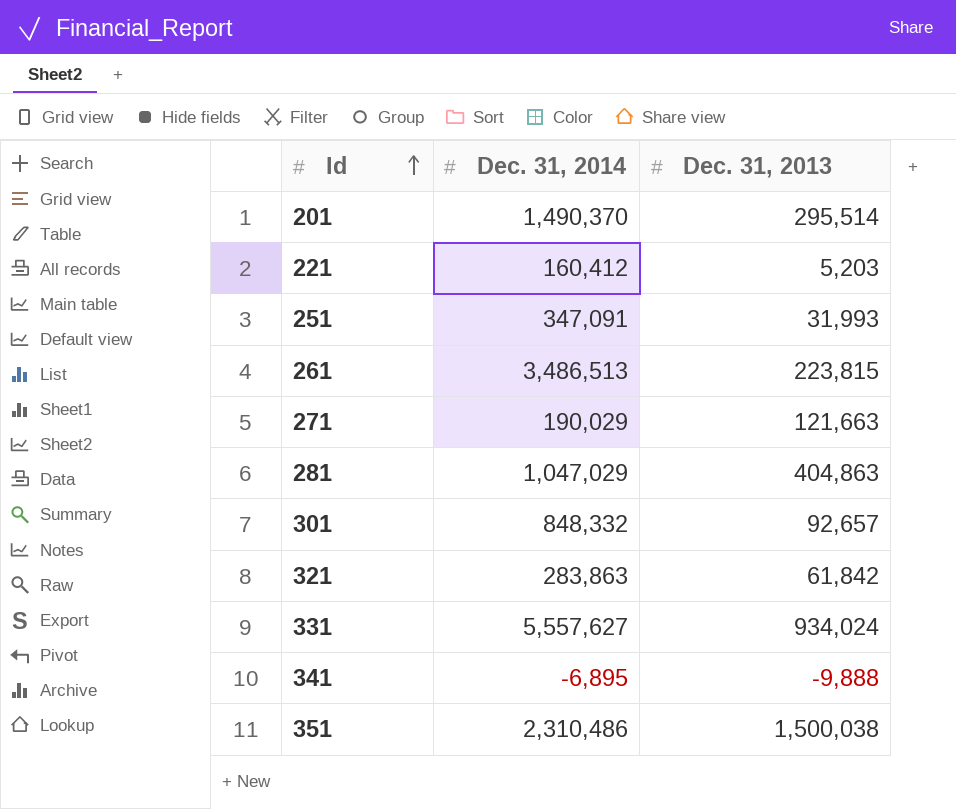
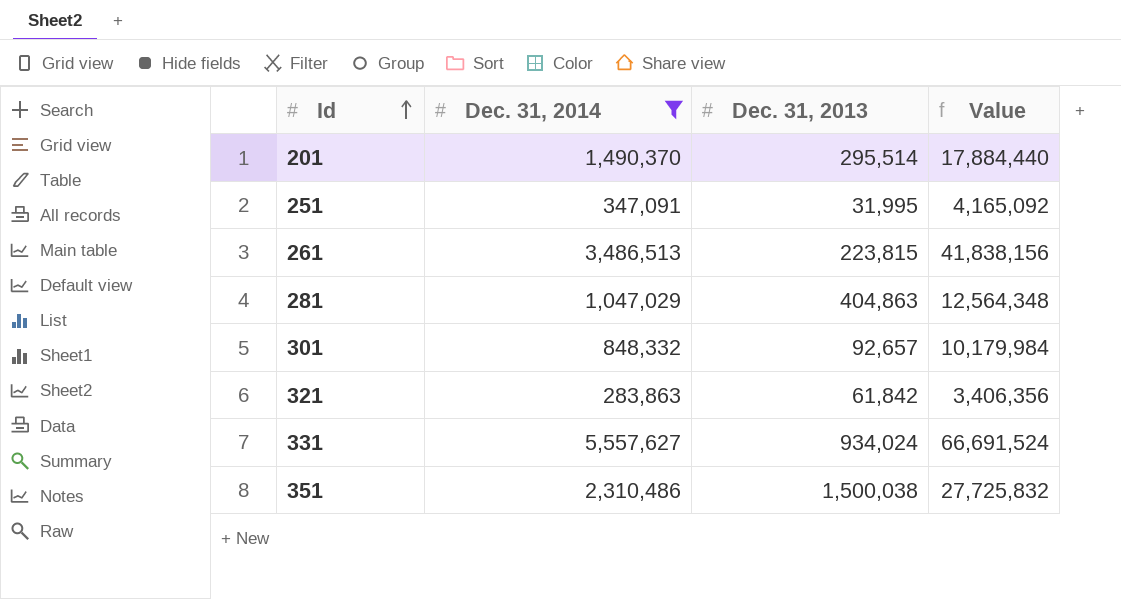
filter: none -> Dec. 31, 2014 >= 283,863
column Value | formula: none -> [Dec. 31, 2014] * 12
251 | Dec. 31, 2013: 31,993 -> 31,995

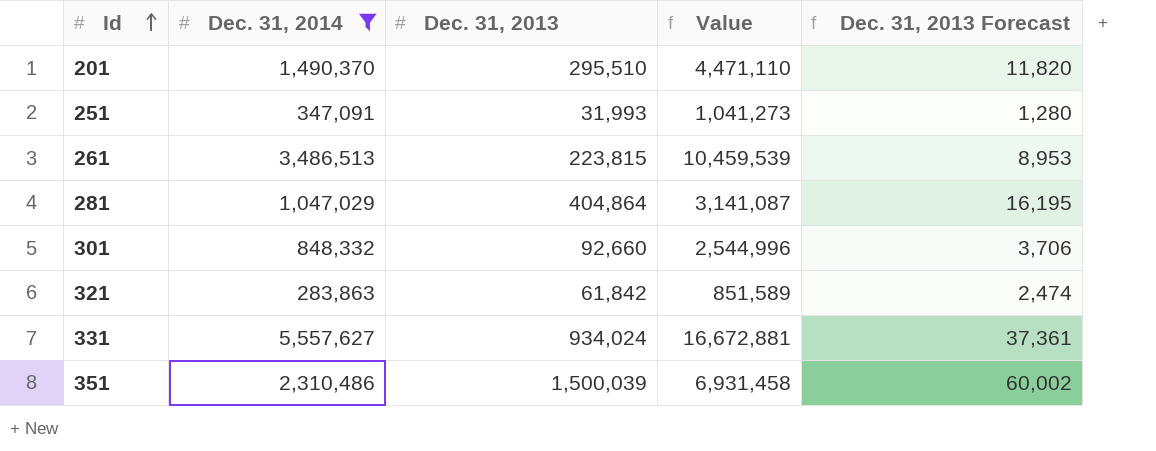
column Value | formula: [Dec. 31, 2014] * 12 -> [Dec. 31, 2014] * 3
column Dec. 31, 2013 Forecast | formula: none -> [Dec. 31, 2013] * 0.04
201 | Dec. 31, 2013: 295,514 -> 295,510
251 | Dec. 31, 2013: 31,995 -> 31,993
281 | Dec. 31, 2013: 404,863 -> 404,864
301 | Dec. 31, 2013: 92,657 -> 92,660
351 | Dec. 31, 2013: 1,500,038 -> 1,500,039

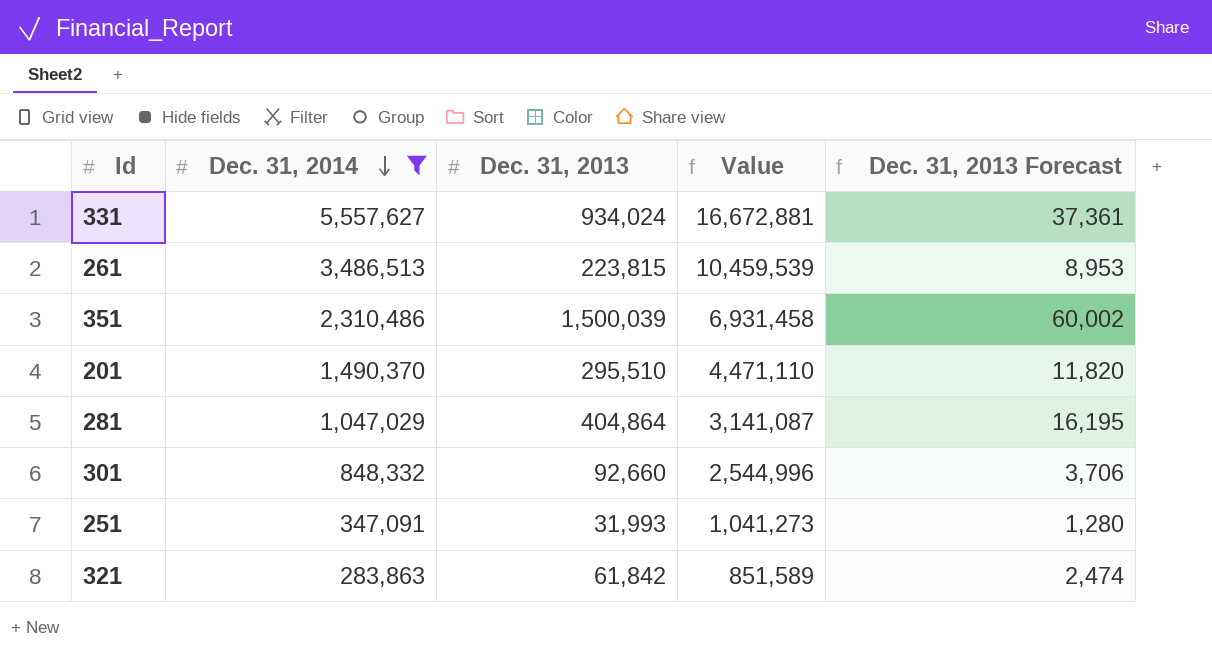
row order: Id ascending -> Dec. 31, 2014 descending

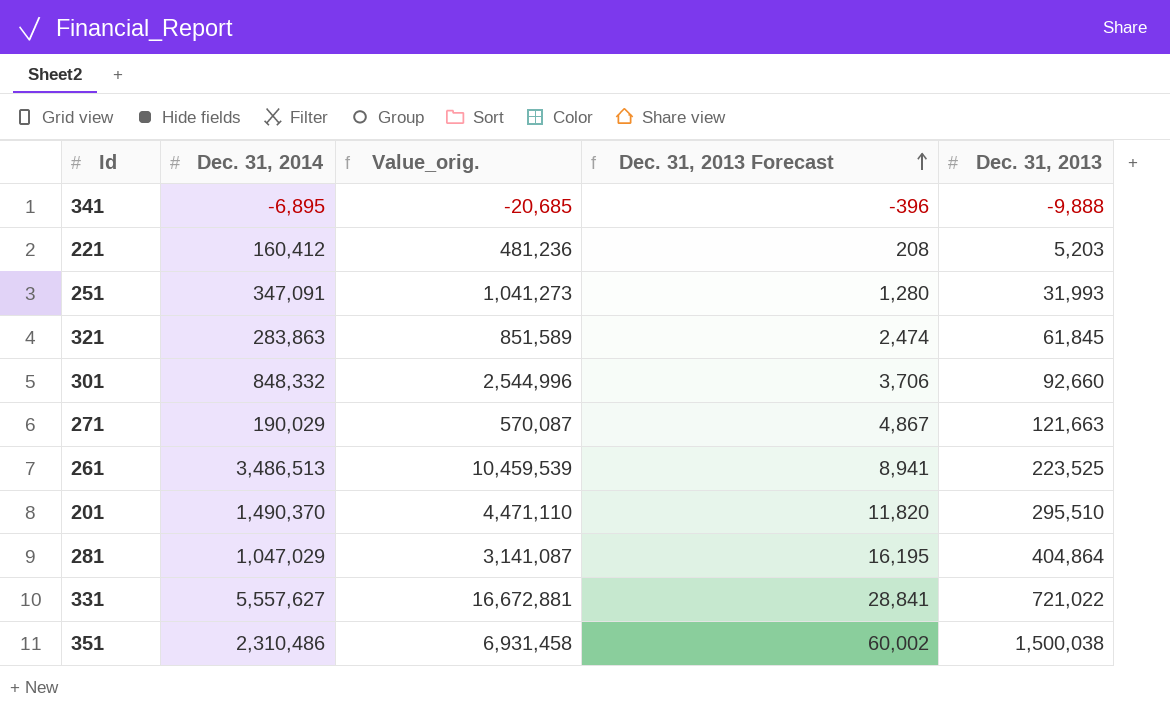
filter: Dec. 31, 2014 >= 283,863 -> none
row order: Dec. 31, 2014 descending -> Dec. 31, 2013 Forecast ascending
column name: Value -> Value_orig.
column Dec. 31, 2013 | position: 3 -> 5
321 | Dec. 31, 2013: 61,842 -> 61,845
261 | Dec. 31, 2013 Forecast: 8,953 -> 8,941
261 | Dec. 31, 2013: 223,815 -> 223,525
331 | Dec. 31, 2013 Forecast: 37,361 -> 28,841
331 | Dec. 31, 2013: 934,024 -> 721,022
351 | Dec. 31, 2013: 1,500,039 -> 1,500,038

